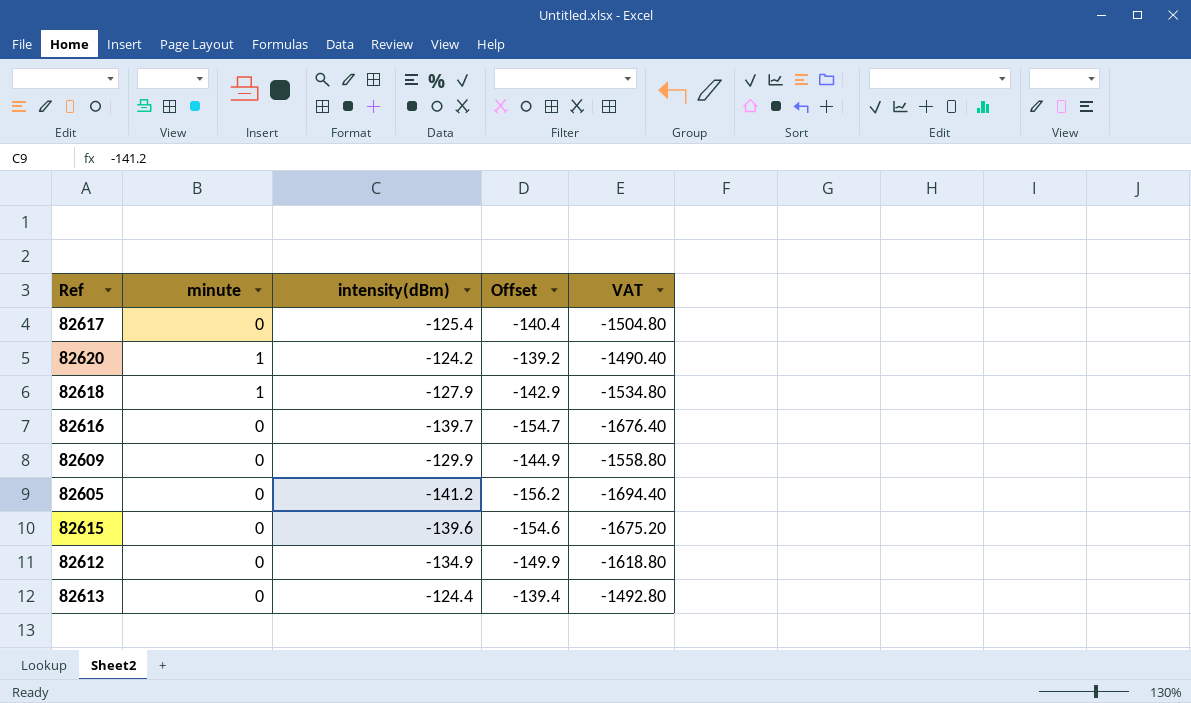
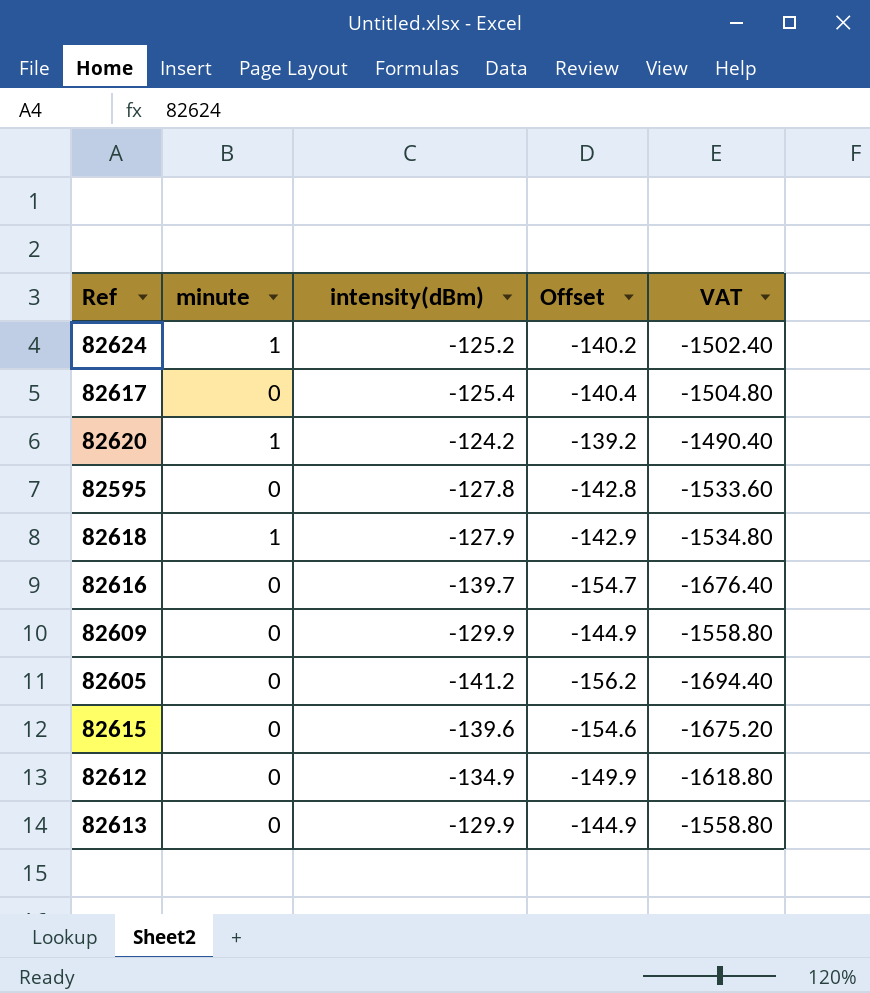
row 82624: none -> 1 | -125.2 | -140.2 | -1502.40
row 82595: none -> 0 | -127.8 | -142.8 | -1533.60
82613 | intensity(dBm): -124.4 -> -129.9
82613 | Offset: -139.4 -> -144.9
82613 | VAT: -1492.80 -> -1558.80

